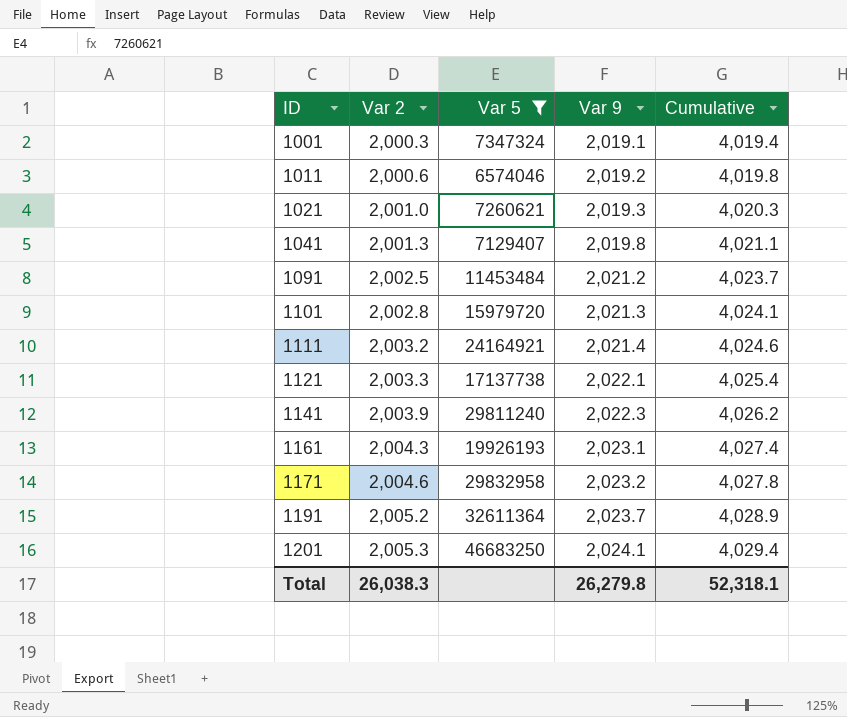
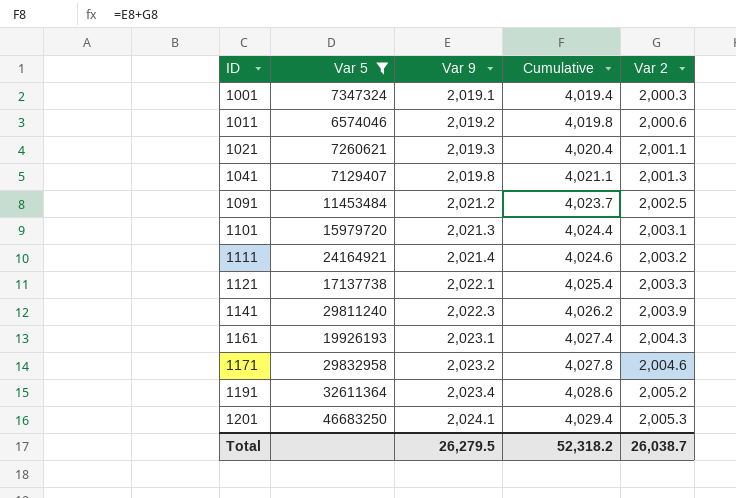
column Var 2 | position: 2 -> 5
1021 | Cumulative: 4,020.3 -> 4,020.4
1021 | Var 2: 2,001.0 -> 2,001.1
1101 | Cumulative: 4,024.1 -> 4,024.4
1101 | Var 2: 2,002.8 -> 2,003.1
1191 | Var 9: 2,023.7 -> 2,023.4
1191 | Cumulative: 4,028.9 -> 4,028.6
Total | Var 9: 26,279.8 -> 26,279.5
Total | Cumulative: 52,318.1 -> 52,318.2
Total | Var 2: 26,038.3 -> 26,038.7

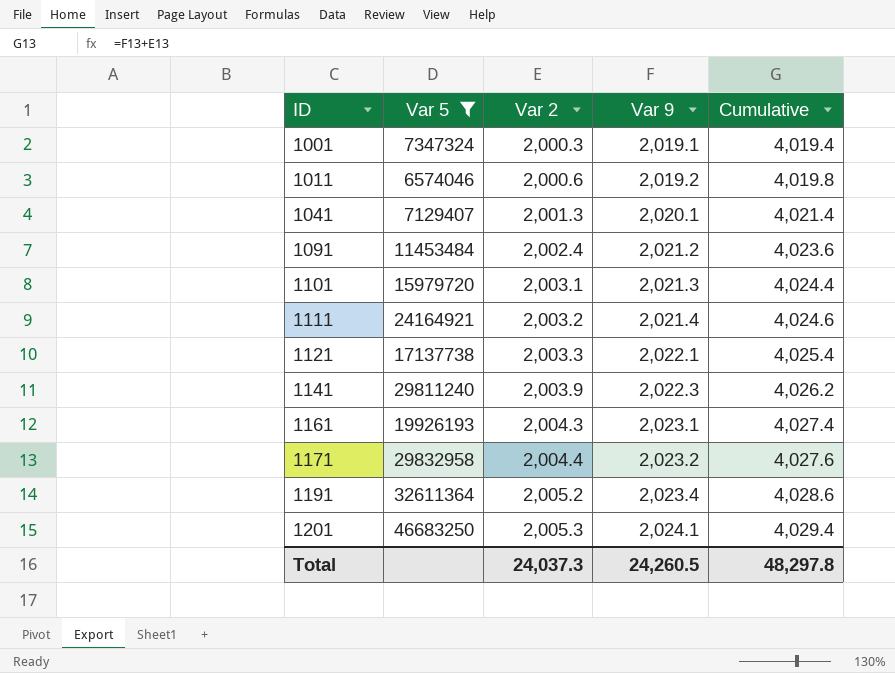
column Var 2 | position: 5 -> 3
row 1021: 7260621 | 2,019.3 | 4,020.4 | 2,001.1 -> none
1041 | Var 9: 2,019.8 -> 2,020.1
1041 | Cumulative: 4,021.1 -> 4,021.4
1091 | Var 2: 2,002.5 -> 2,002.4
1091 | Cumulative: 4,023.7 -> 4,023.6
1171 | Var 2: 2,004.6 -> 2,004.4
1171 | Cumulative: 4,027.8 -> 4,027.6
Total | Var 2: 26,038.7 -> 24,037.3
Total | Var 9: 26,279.5 -> 24,260.5
Total | Cumulative: 52,318.2 -> 48,297.8

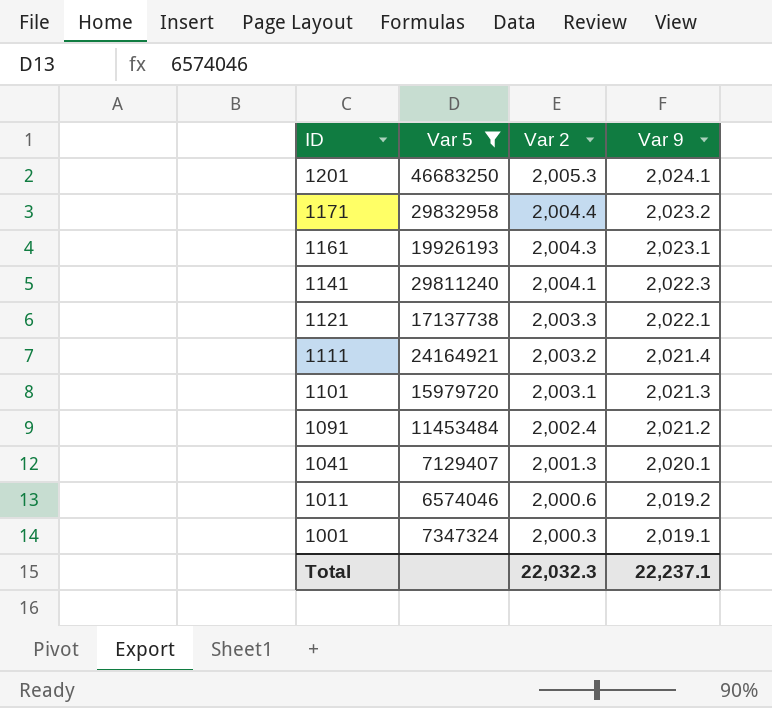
row order: ID ascending -> ID descending
column Cumulative | formula: [Var 2] + [Var 9] -> none
row 1191: 32611364 | 2,005.2 | 2,023.4 | 4,028.6 -> none
1141 | Var 2: 2,003.9 -> 2,004.1
Total | Var 2: 24,037.3 -> 22,032.3
Total | Var 9: 24,260.5 -> 22,237.1

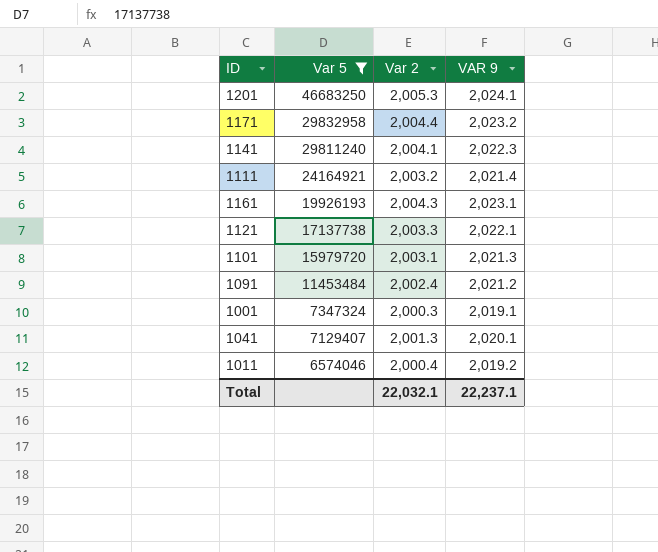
row order: ID descending -> Var 5 descending
column name: Var 9 -> VAR 9
1011 | Var 2: 2,000.6 -> 2,000.4
Total | Var 2: 22,032.3 -> 22,032.1

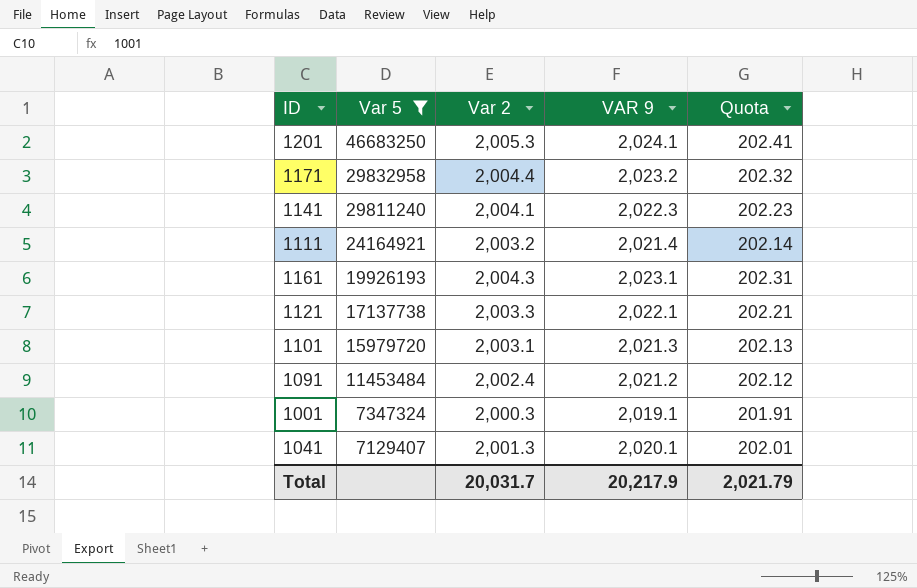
column Quota | formula: none -> [VAR 9] * 0.1
row 1011: 6574046 | 2,000.4 | 2,019.2 -> none
Total | Var 2: 22,032.1 -> 20,031.7
Total | VAR 9: 22,237.1 -> 20,217.9

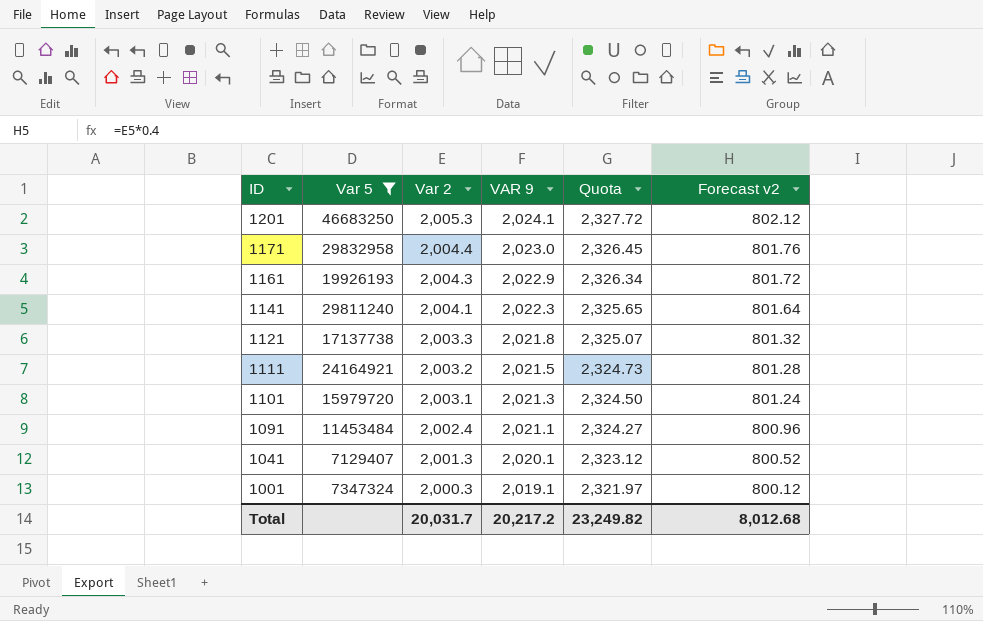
row order: Var 5 descending -> ID descending
column Quota | formula: [VAR 9] * 0.1 -> [VAR 9] * 1.15
column Forecast v2 | formula: none -> [Var 2] * 0.4
1171 | VAR 9: 2,023.2 -> 2,023.0
1161 | VAR 9: 2,023.1 -> 2,022.9
1121 | VAR 9: 2,022.1 -> 2,021.8
1111 | VAR 9: 2,021.4 -> 2,021.5
1091 | VAR 9: 2,021.2 -> 2,021.1
Total | VAR 9: 20,217.9 -> 20,217.2
Total | Quota: 2,021.79 -> 23,249.82

